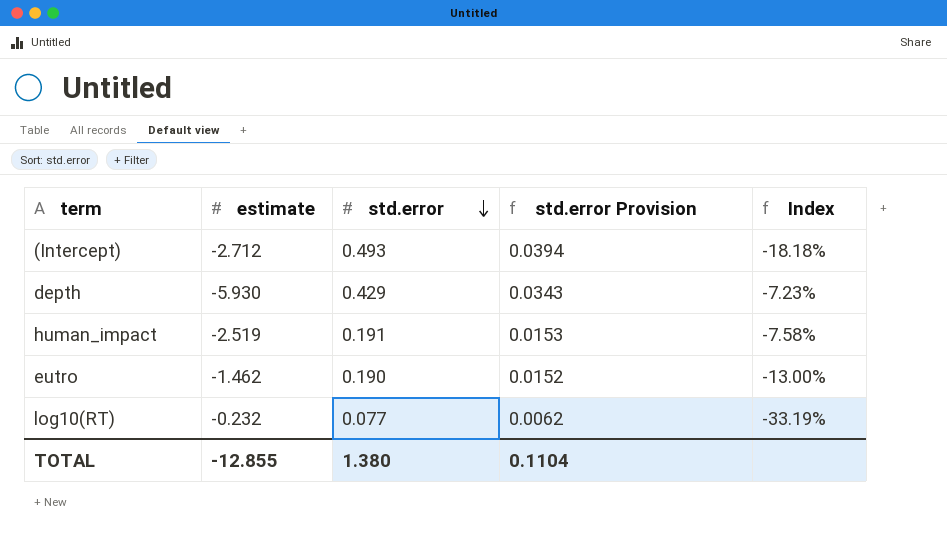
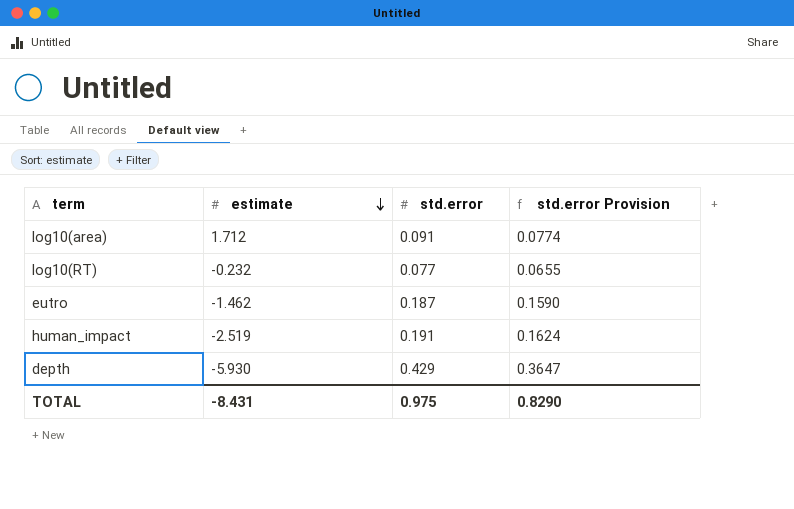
row order: std.error descending -> estimate descending
column Index | formula: [std.error] / [estimate] -> none
column std.error Provision | formula: [std.error] * 0.08 -> [std.error] * 0.85
row (Intercept): -2.712 | 0.493 | 0.0394 | -18.18% -> none
row log10(area): none -> 1.712 | 0.091 | 0.0774
eutro | std.error: 0.190 -> 0.187
TOTAL | estimate: -12.855 -> -8.431
TOTAL | std.error: 1.380 -> 0.975
TOTAL | std.error Provision: 0.1104 -> 0.8290

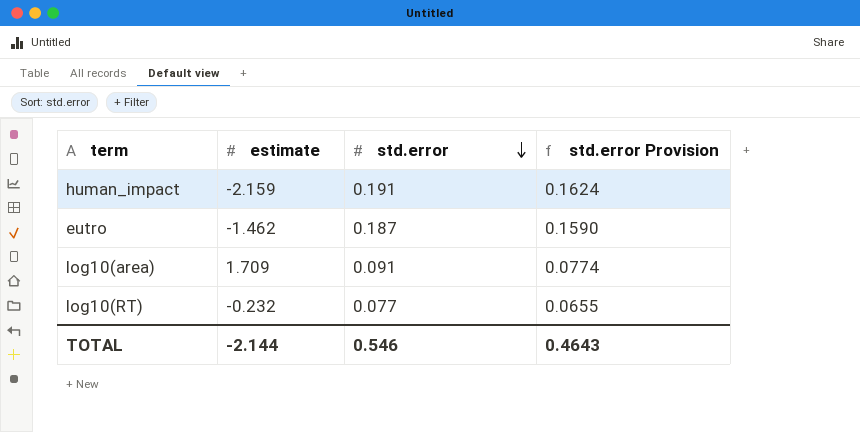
row order: estimate descending -> std.error descending
row depth: -5.930 | 0.429 | 0.3647 -> none
human_impact | estimate: -2.519 -> -2.159
log10(area) | estimate: 1.712 -> 1.709
TOTAL | estimate: -8.431 -> -2.144
TOTAL | std.error: 0.975 -> 0.546
TOTAL | std.error Provision: 0.8290 -> 0.4643

